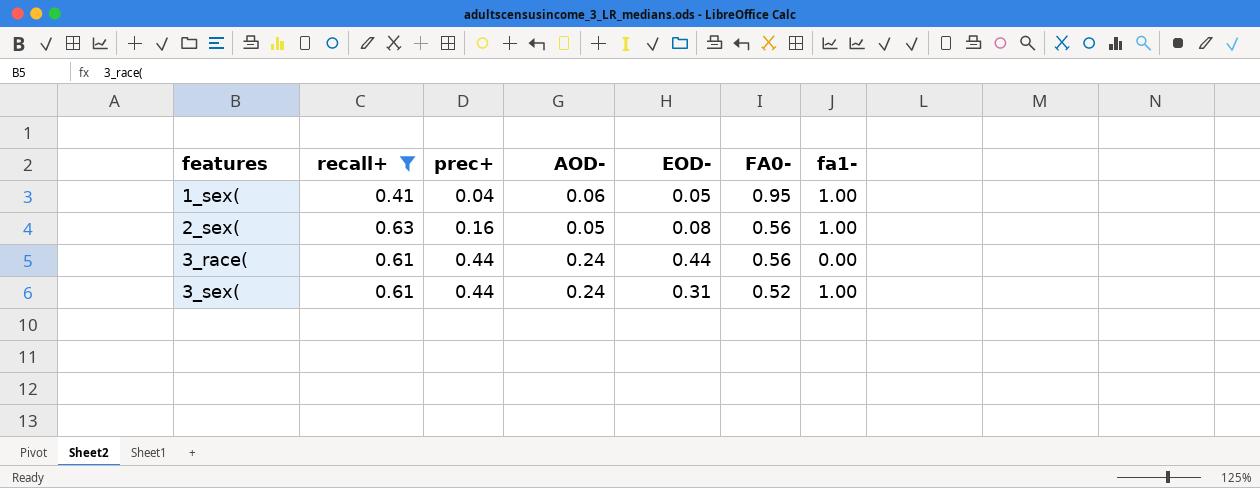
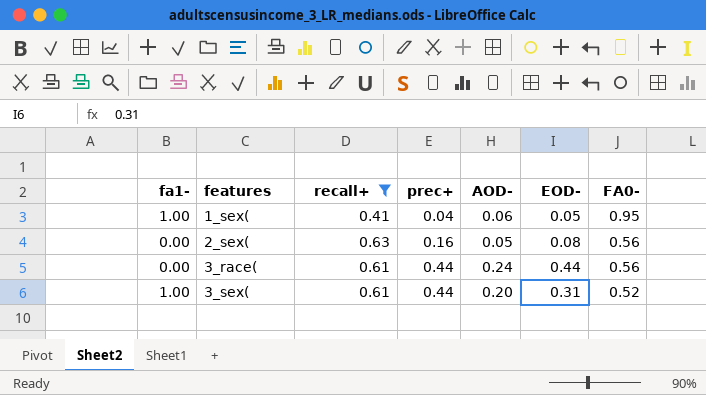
column fa1- | position: 7 -> 1
2_sex( | fa1-: 1.00 -> 0.00
3_sex( | AOD-: 0.24 -> 0.20

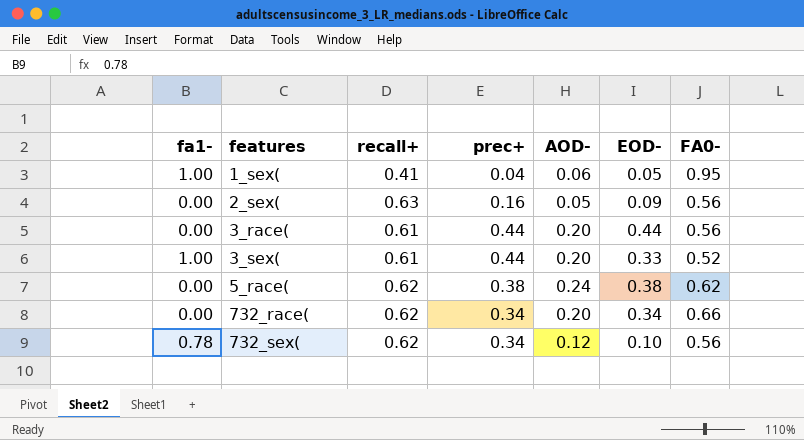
filter: recall+ != 0.62 -> none
2_sex( | EOD-: 0.08 -> 0.09
3_race( | AOD-: 0.24 -> 0.20
3_sex( | EOD-: 0.31 -> 0.33

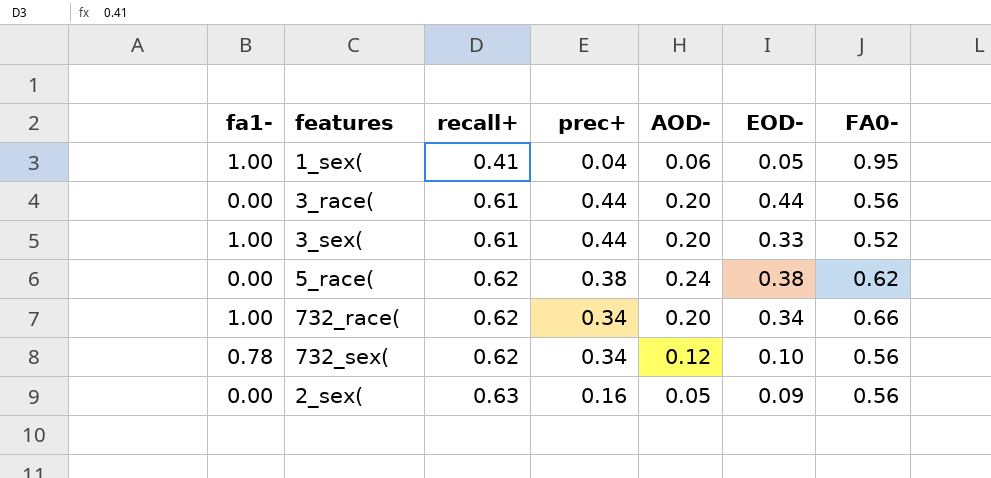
row order: features ascending -> recall+ ascending
732_race( | fa1-: 0.00 -> 1.00

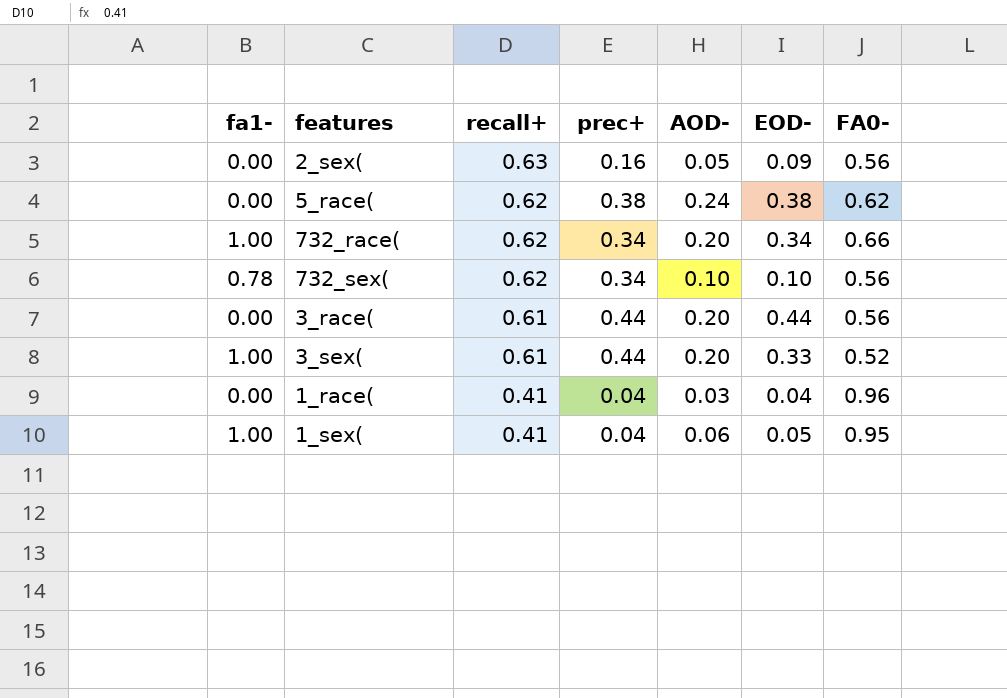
row order: recall+ ascending -> recall+ descending
732_sex( | AOD-: 0.12 -> 0.10
row 1_race(: none -> 0.00 | 0.41 | 0.04 | 0.03 | 0.04 | 0.96

